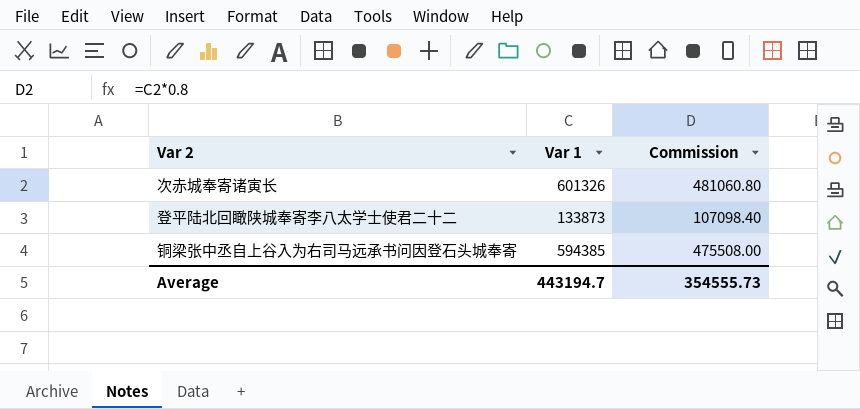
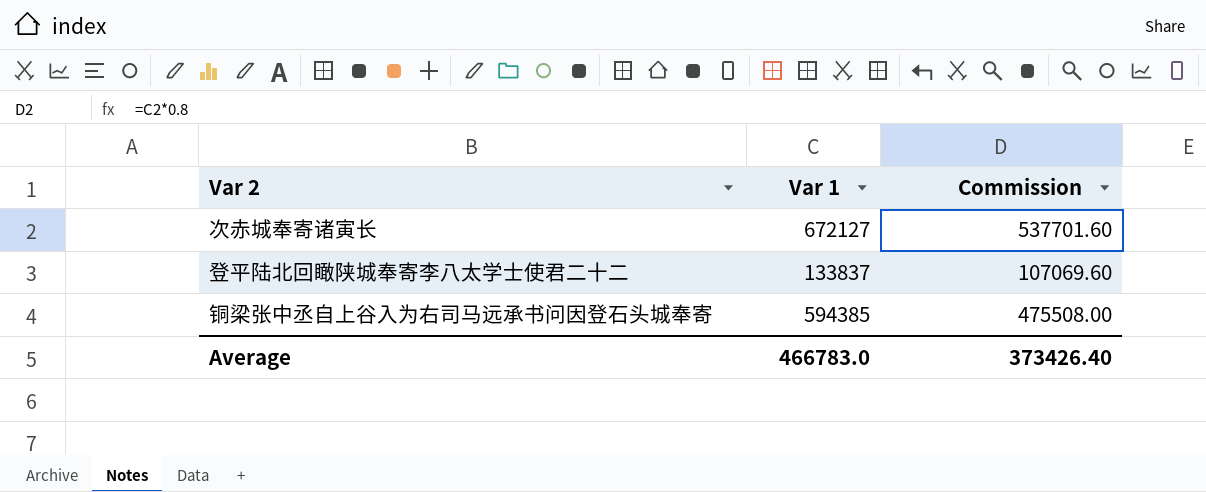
次赤城奉寄诸寅长 | Var 1: 601326 -> 672127
次赤城奉寄诸寅长 | Commission: 481060.80 -> 537701.60
登平陆北回瞰陕城奉寄李八太学士使君二十二 | Var 1: 133873 -> 133837
登平陆北回瞰陕城奉寄李八太学士使君二十二 | Commission: 107098.40 -> 107069.60
Average | Var 1: 443194.7 -> 466783.0
Average | Commission: 354555.73 -> 373426.40

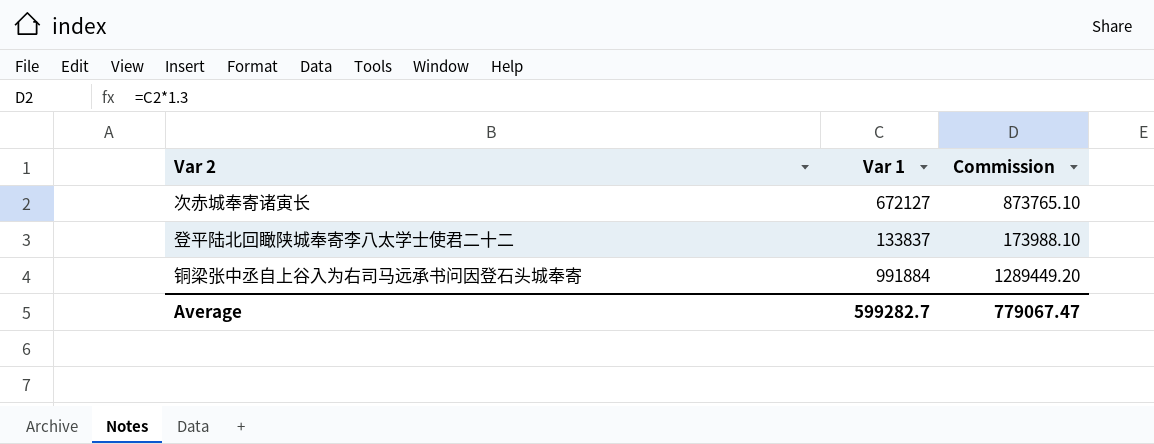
column Commission | formula: [Var 1] * 0.8 -> [Var 1] * 1.3
铜梁张中丞自上谷入为右司马远承书问因登石头城奉寄 | Var 1: 594385 -> 991884
Average | Var 1: 466783.0 -> 599282.7
Average | Commission: 373426.40 -> 779067.47

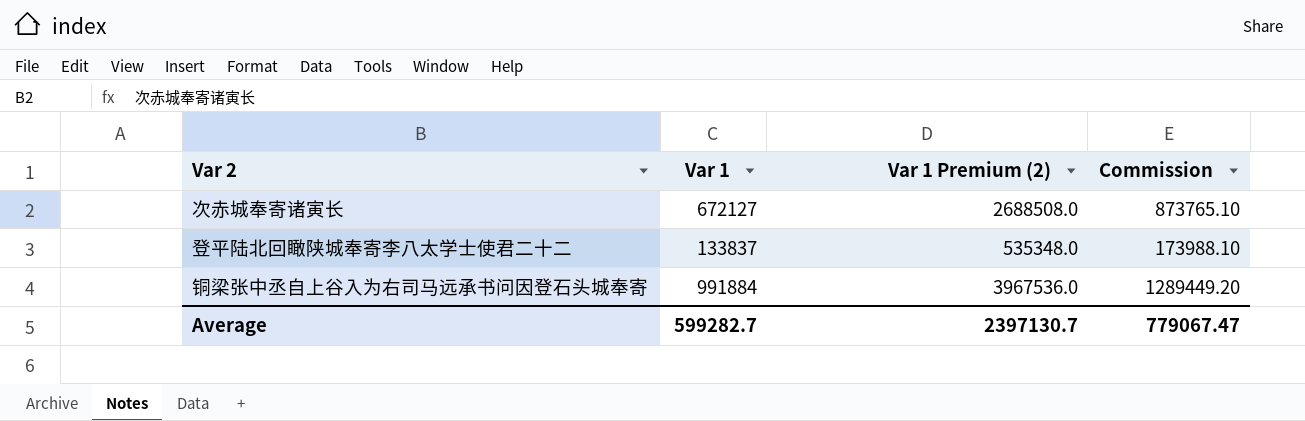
column Var 1 Premium (2) | formula: none -> [Var 1] * 4

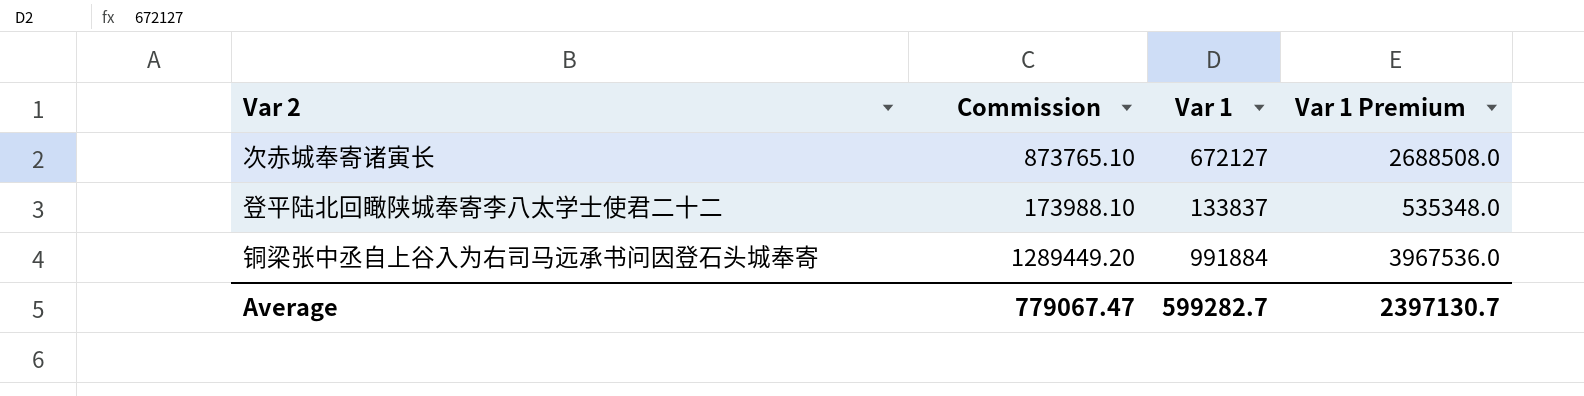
column Commission | position: 4 -> 2
column name: Var 1 Premium (2) -> Var 1 Premium

